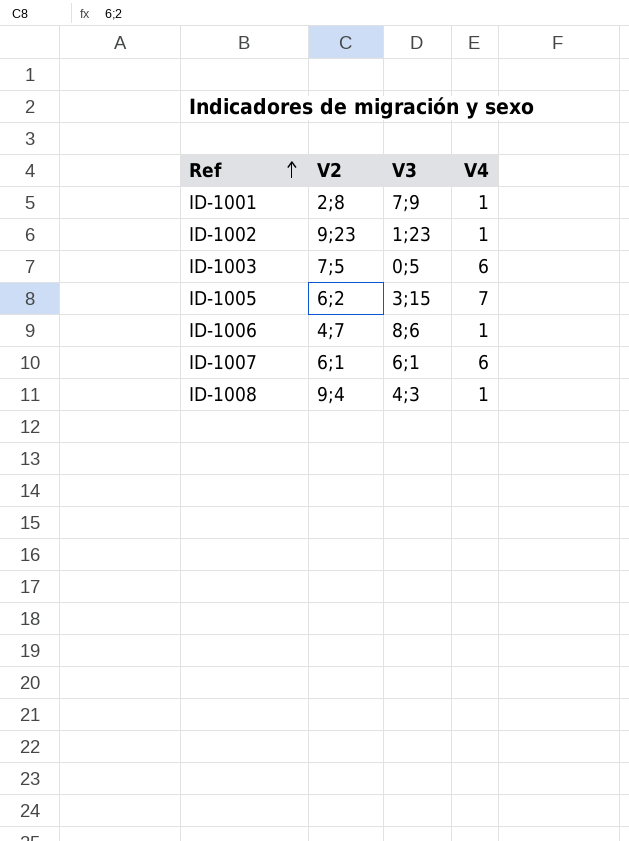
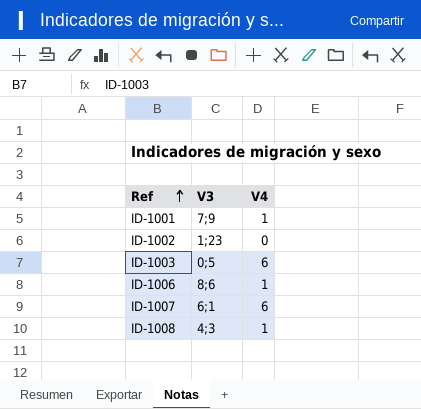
column V2 | position: 2 -> none
row ID-1005: 6;2 | 3;15 | 7 -> none
ID-1002 | V4: 1 -> 0

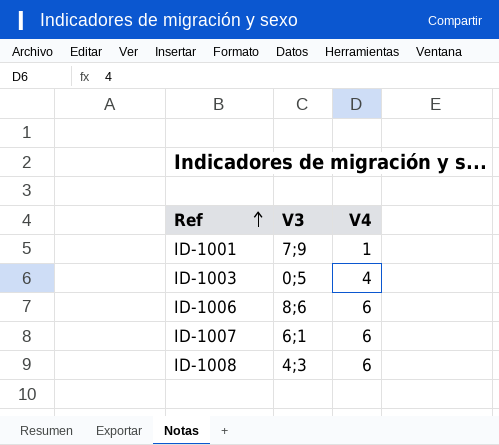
row ID-1002: 1;23 | 0 -> none
ID-1003 | V4: 6 -> 4
ID-1006 | V4: 1 -> 6
ID-1008 | V4: 1 -> 6

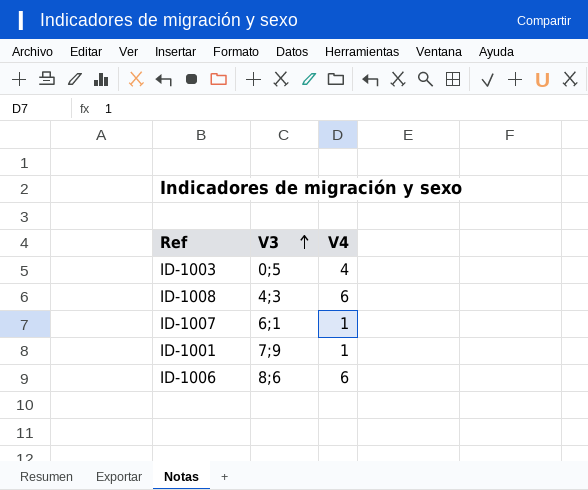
row order: Ref ascending -> V3 ascending
ID-1007 | V4: 6 -> 1

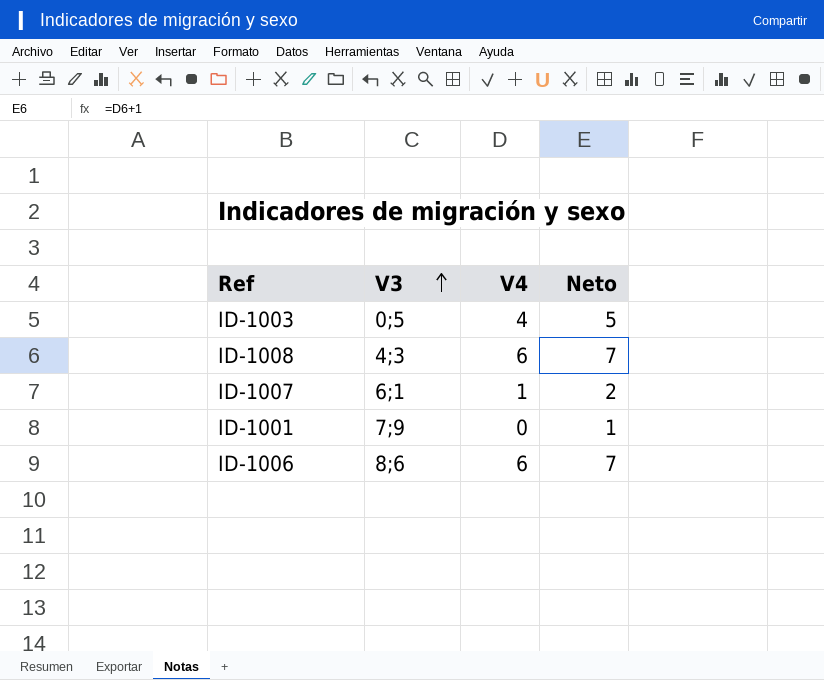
column Neto | formula: none -> [V4] + 1
ID-1001 | V4: 1 -> 0

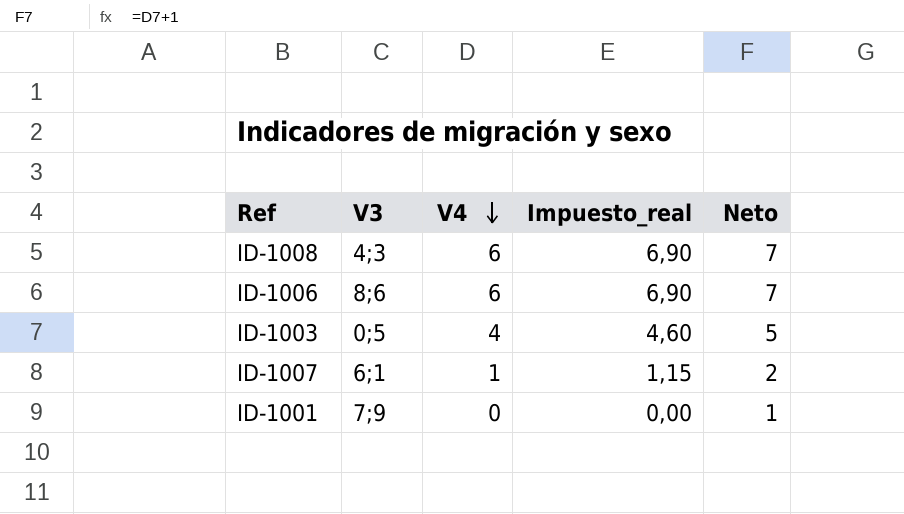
row order: V3 ascending -> V4 descending
column Impuesto_real | formula: none -> [V4] * 1,15

